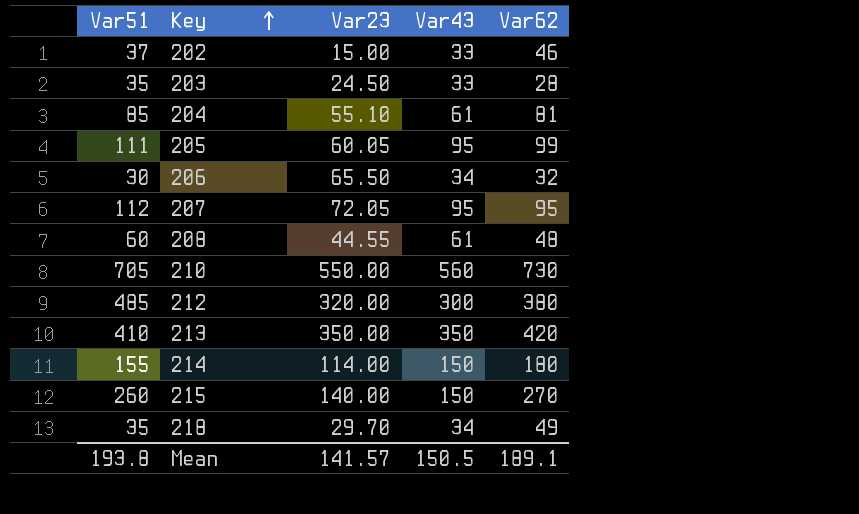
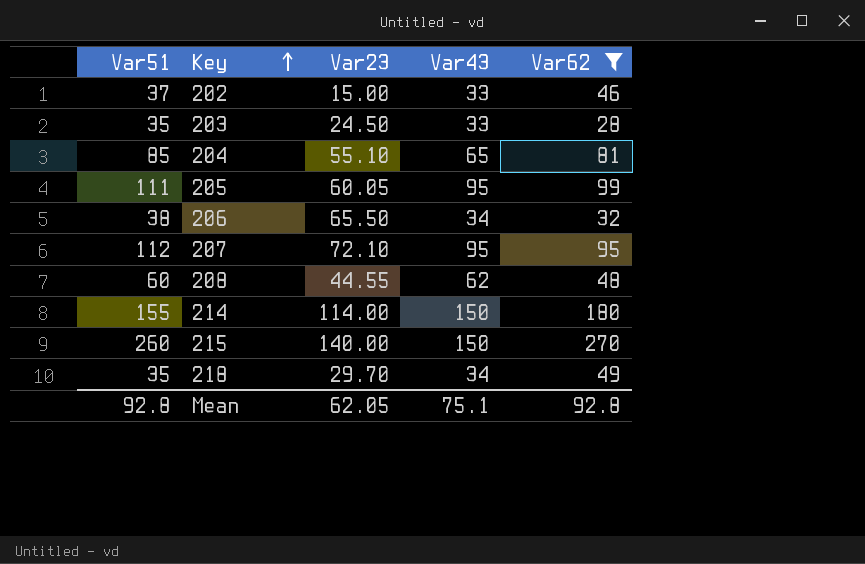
filter: none -> Var62 <= 270
204 | Var43: 61 -> 65
206 | Var51: 30 -> 38
207 | Var23: 72.05 -> 72.10
208 | Var43: 61 -> 62
Mean | Var51: 193.8 -> 92.8
Mean | Var23: 141.57 -> 62.05
Mean | Var43: 150.5 -> 75.1
Mean | Var62: 189.1 -> 92.8

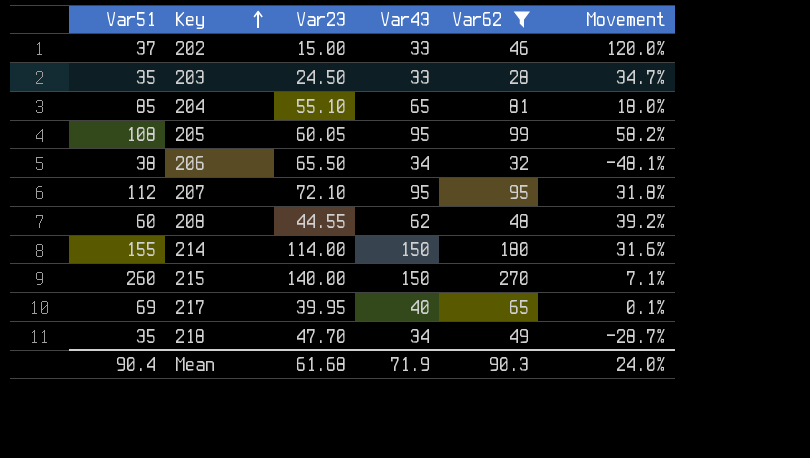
column Movement | formula: none -> ([Var43] - [Var23]) / [Var23]
205 | Var51: 111 -> 108
row 217: none -> 69 | 39.95 | 40 | 65 | 0.1%
218 | Var23: 29.70 -> 47.70
Mean | Var51: 92.8 -> 90.4
Mean | Var23: 62.05 -> 61.68
Mean | Var43: 75.1 -> 71.9
Mean | Var62: 92.8 -> 90.3

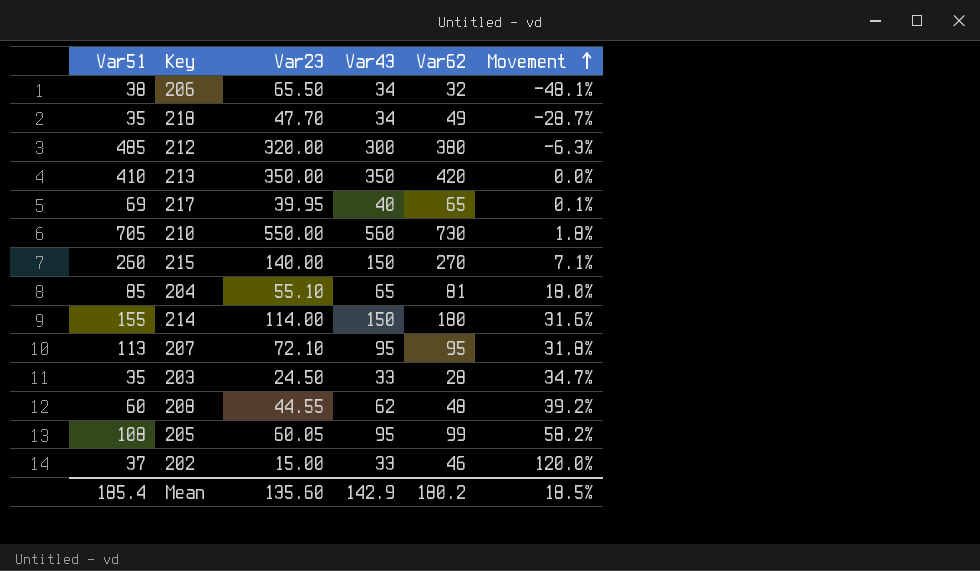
filter: Var62 <= 270 -> none
row order: Key ascending -> Movement ascending
207 | Var51: 112 -> 113
Mean | Var51: 90.4 -> 185.4
Mean | Var23: 61.68 -> 135.60
Mean | Var43: 71.9 -> 142.9
Mean | Var62: 90.3 -> 180.2
Mean | Movement: 24.0% -> 18.5%

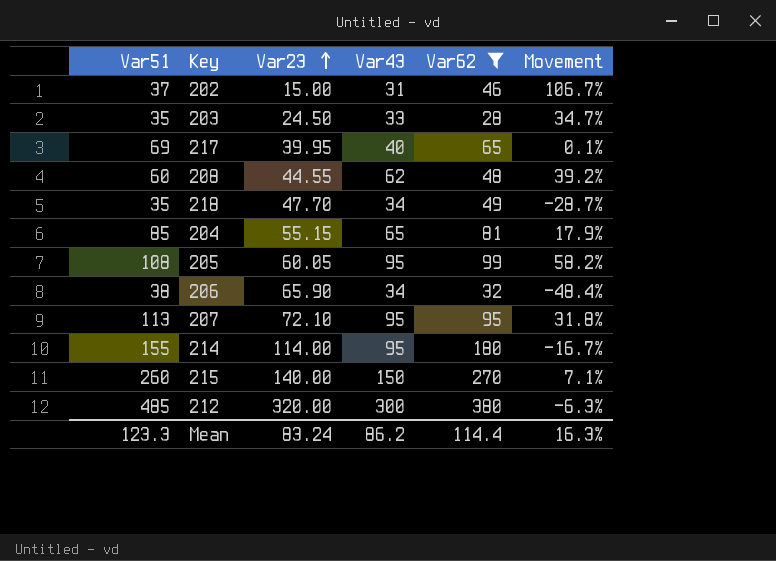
filter: none -> Var62 <= 380
row order: Movement ascending -> Var23 ascending
202 | Var43: 33 -> 31
202 | Movement: 120.0% -> 106.7%
204 | Var23: 55.10 -> 55.15
204 | Movement: 18.0% -> 17.9%
206 | Var23: 65.50 -> 65.90
206 | Movement: -48.1% -> -48.4%
214 | Var43: 150 -> 95
214 | Movement: 31.6% -> -16.7%
Mean | Var51: 185.4 -> 123.3
Mean | Var23: 135.60 -> 83.24
Mean | Var43: 142.9 -> 86.2
Mean | Var62: 180.2 -> 114.4
Mean | Movement: 18.5% -> 16.3%

